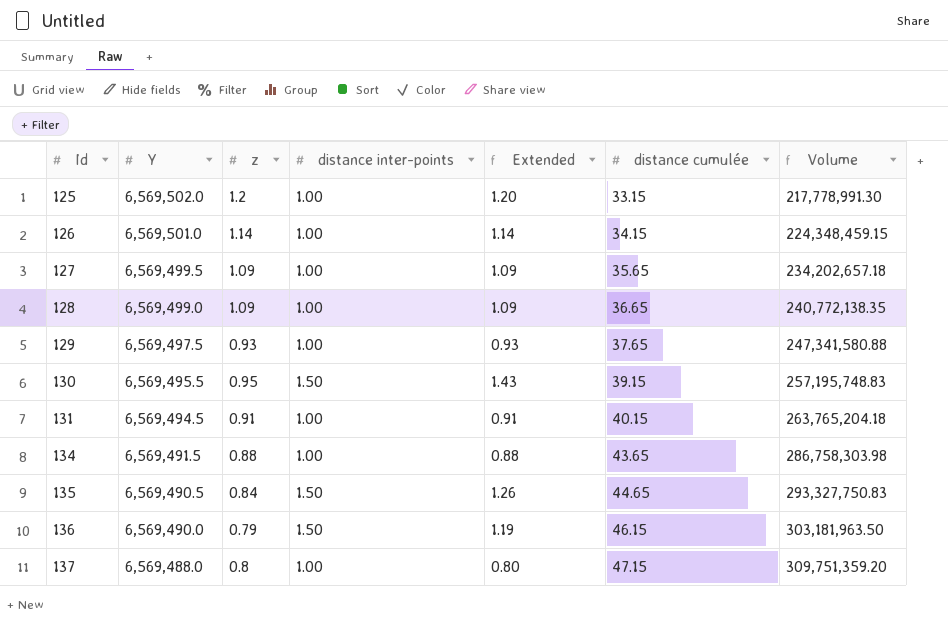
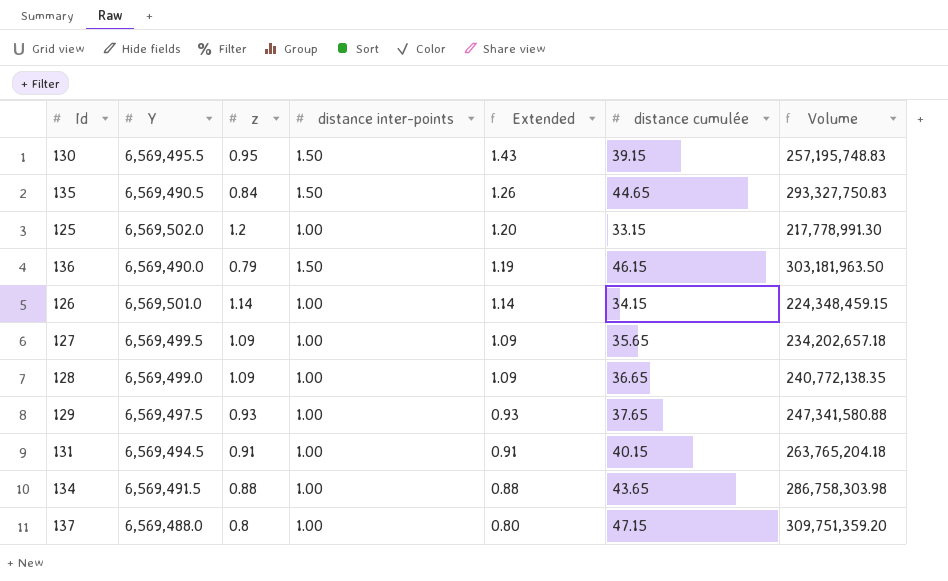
row order: Id ascending -> Extended descending

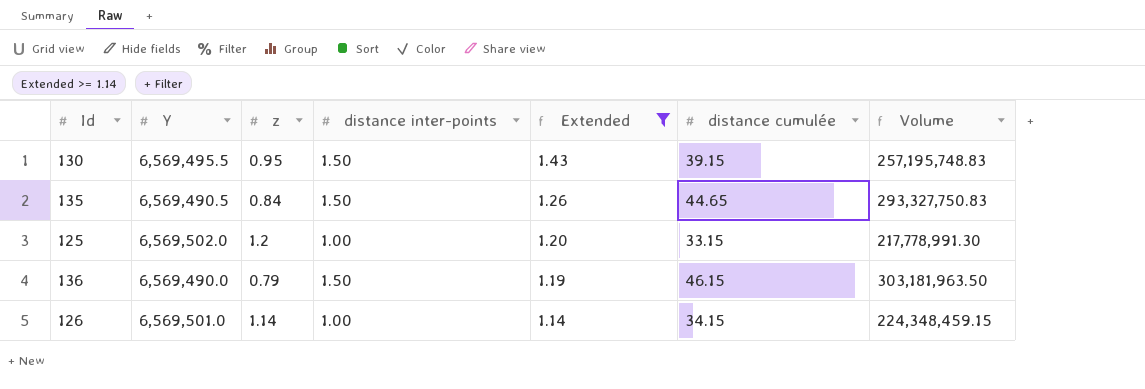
filter: none -> Extended >= 1.14

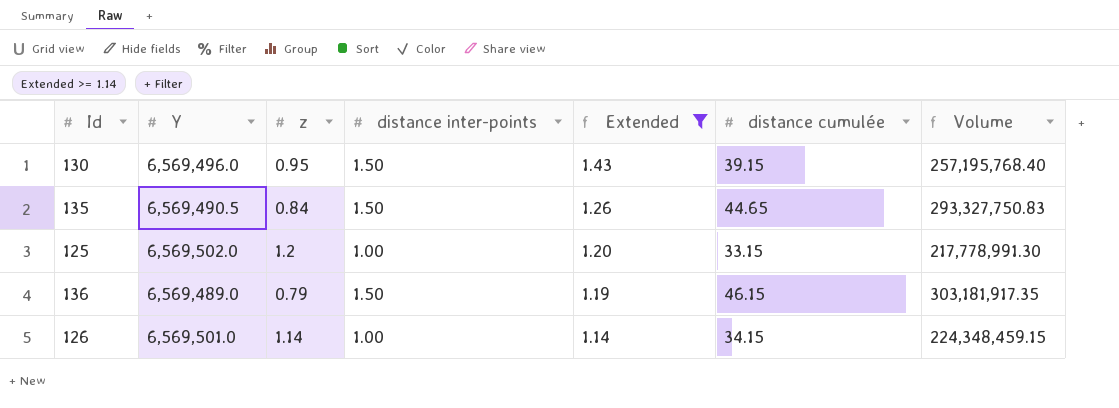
130 | Y: 6,569,495.5 -> 6,569,496.0
130 | Volume: 257,195,748.83 -> 257,195,768.40
136 | Y: 6,569,490.0 -> 6,569,489.0
136 | Volume: 303,181,963.50 -> 303,181,917.35

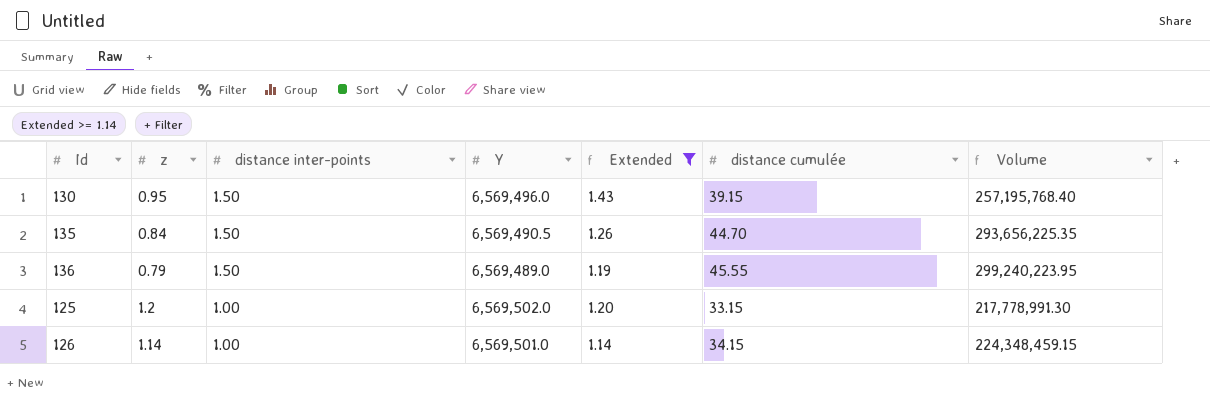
row order: Extended descending -> distance inter-points descending
column Y | position: 2 -> 4
135 | distance cumulée: 44.65 -> 44.70
135 | Volume: 293,327,750.83 -> 293,656,225.35
136 | distance cumulée: 46.15 -> 45.55
136 | Volume: 303,181,917.35 -> 299,240,223.95

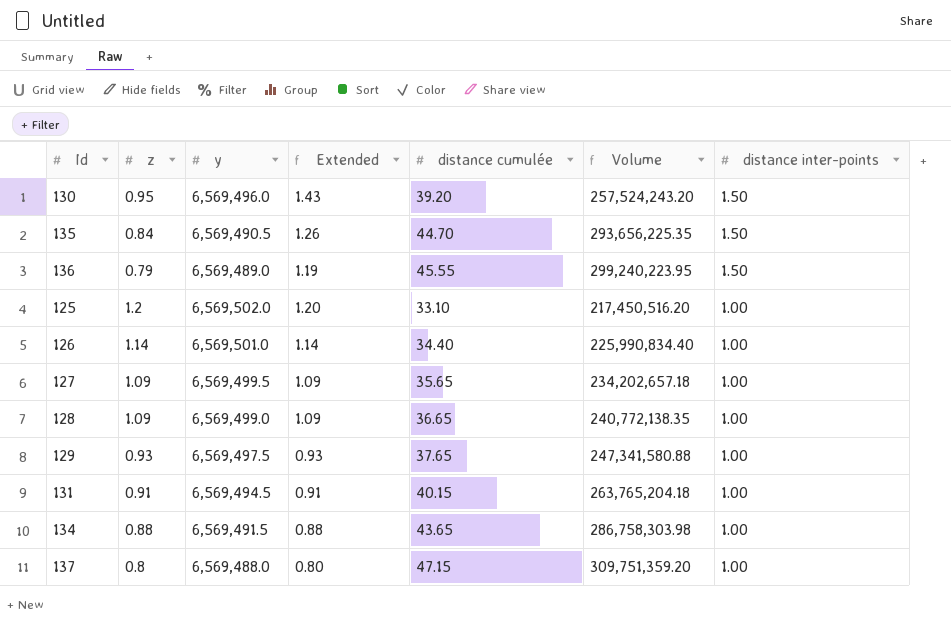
filter: Extended >= 1.14 -> none
column name: Y -> y
column distance inter-points | position: 3 -> 7
130 | distance cumulée: 39.15 -> 39.20
130 | Volume: 257,195,768.40 -> 257,524,243.20
125 | distance cumulée: 33.15 -> 33.10
125 | Volume: 217,778,991.30 -> 217,450,516.20
126 | distance cumulée: 34.15 -> 34.40
126 | Volume: 224,348,459.15 -> 225,990,834.40

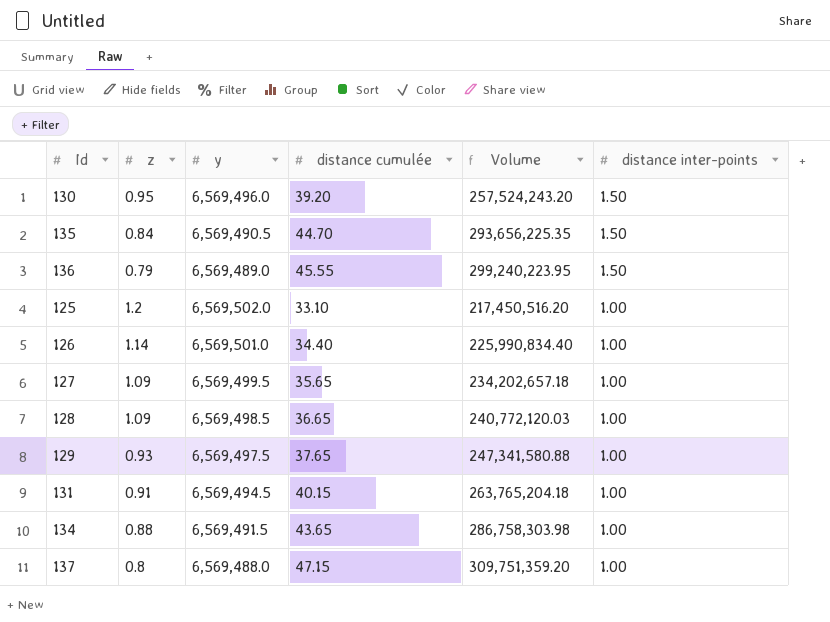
column Extended | formula: [z] * [distance inter-points] -> none
128 | y: 6,569,499.0 -> 6,569,498.5
128 | Volume: 240,772,138.35 -> 240,772,120.03

